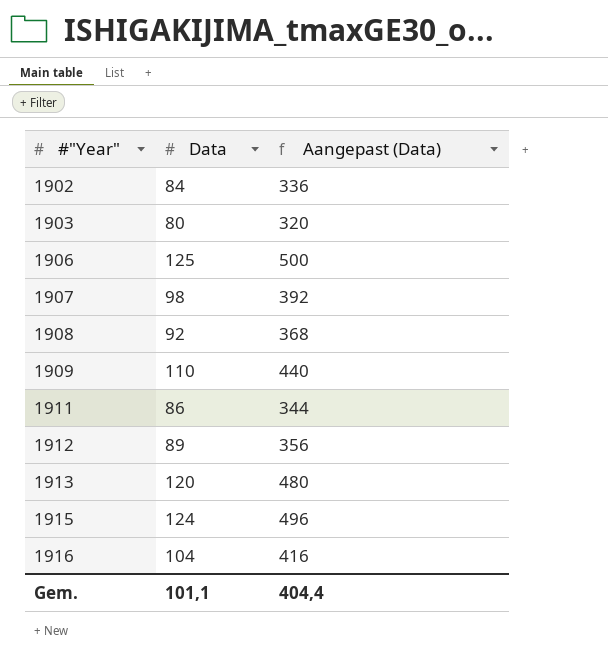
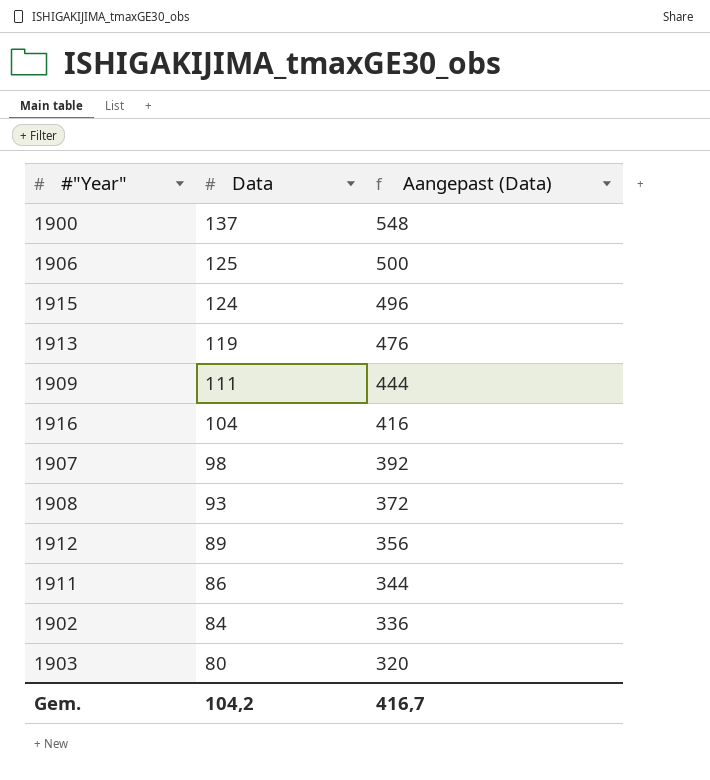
row order: #"Year" ascending -> Data descending
row 1900: none -> 137 | 548
1913 | Data: 120 -> 119
1913 | Aangepast (Data): 480 -> 476
1909 | Data: 110 -> 111
1909 | Aangepast (Data): 440 -> 444
1908 | Data: 92 -> 93
1908 | Aangepast (Data): 368 -> 372
Gem. | Data: 101,1 -> 104,2
Gem. | Aangepast (Data): 404,4 -> 416,7

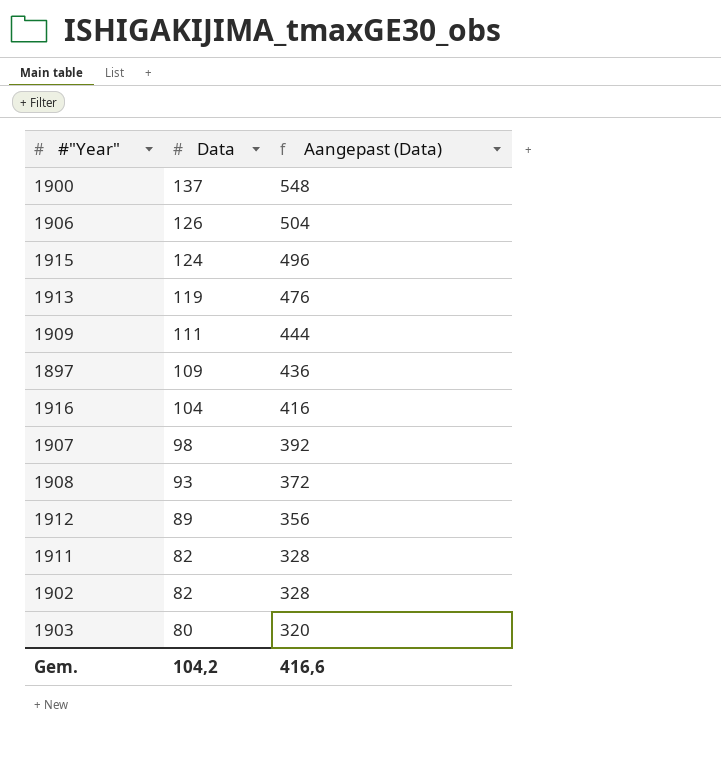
1906 | Data: 125 -> 126
1906 | Aangepast (Data): 500 -> 504
row 1897: none -> 109 | 436
1911 | Data: 86 -> 82
1911 | Aangepast (Data): 344 -> 328
1902 | Data: 84 -> 82
1902 | Aangepast (Data): 336 -> 328
Gem. | Aangepast (Data): 416,7 -> 416,6

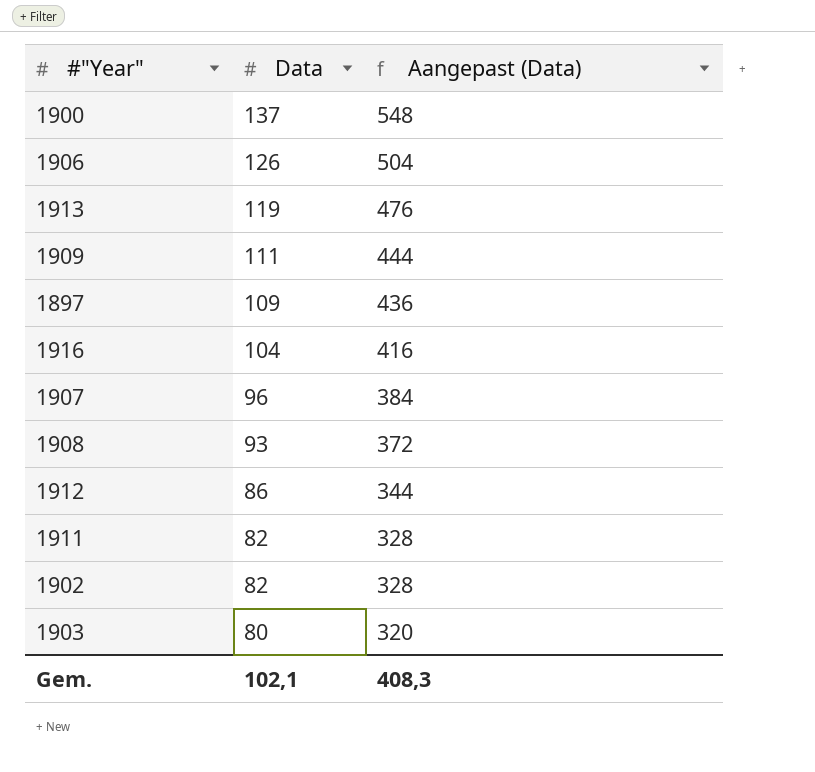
row 1915: 124 | 496 -> none
1907 | Data: 98 -> 96
1907 | Aangepast (Data): 392 -> 384
1912 | Data: 89 -> 86
1912 | Aangepast (Data): 356 -> 344
Gem. | Data: 104,2 -> 102,1
Gem. | Aangepast (Data): 416,6 -> 408,3

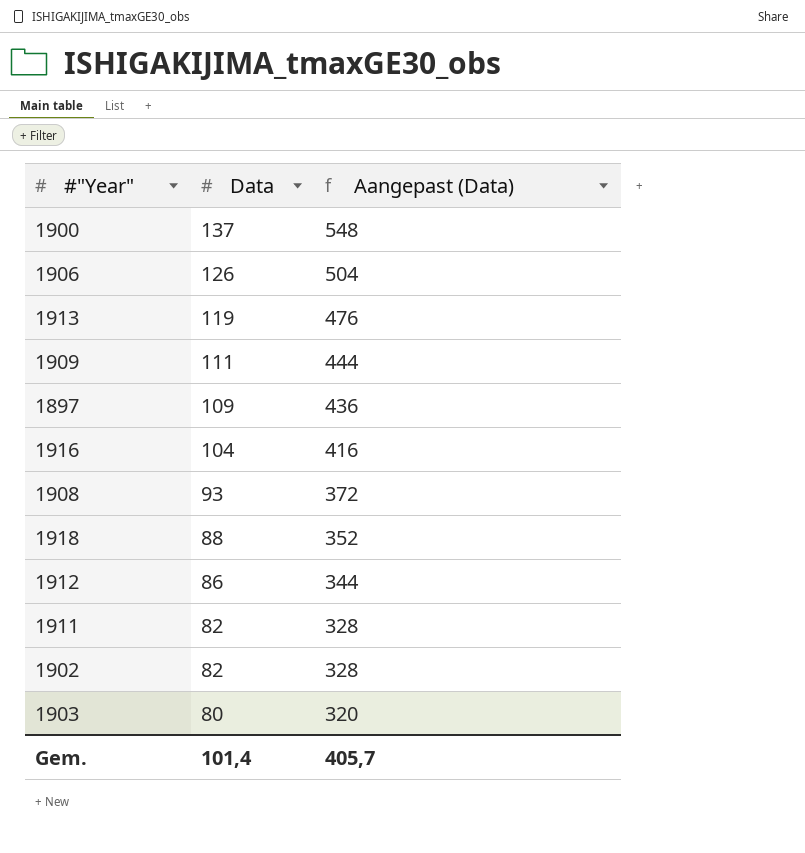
row 1907: 96 | 384 -> none
row 1918: none -> 88 | 352
Gem. | Data: 102,1 -> 101,4
Gem. | Aangepast (Data): 408,3 -> 405,7

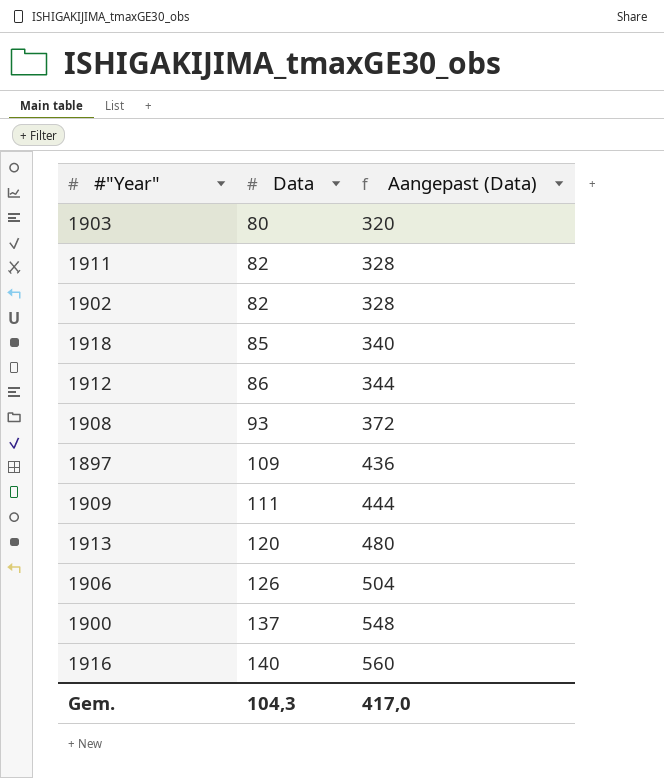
row order: Data descending -> Data ascending
1918 | Data: 88 -> 85
1918 | Aangepast (Data): 352 -> 340
1913 | Data: 119 -> 120
1913 | Aangepast (Data): 476 -> 480
1916 | Data: 104 -> 140
1916 | Aangepast (Data): 416 -> 560
Gem. | Data: 101,4 -> 104,3
Gem. | Aangepast (Data): 405,7 -> 417,0

